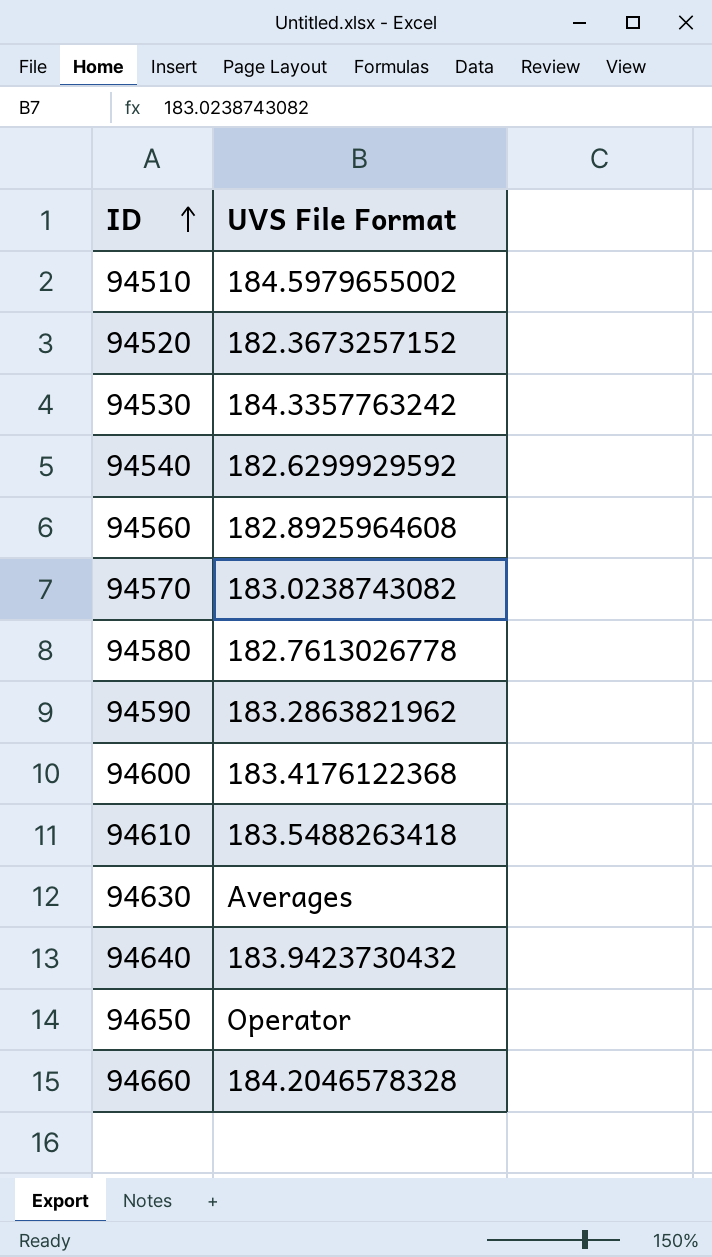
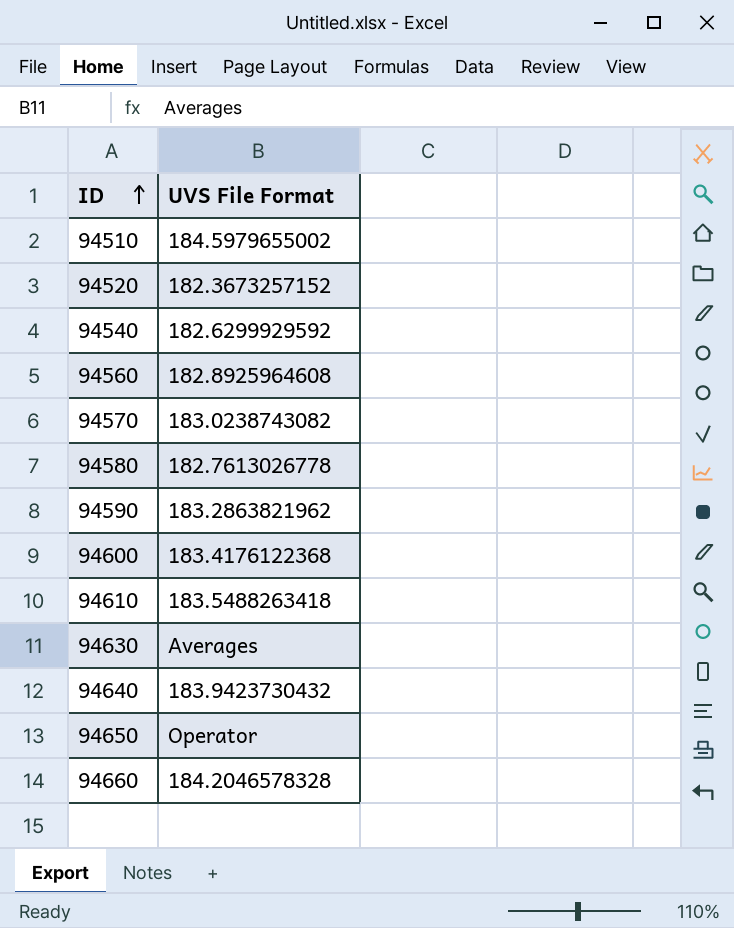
row 94530: 184.3357763242 -> none

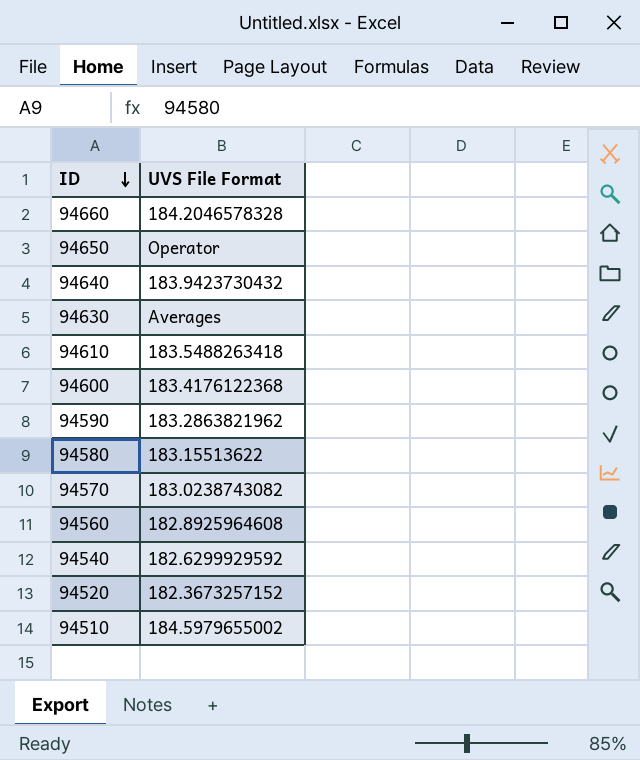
row order: ID ascending -> ID descending
94580 | UVS File Format: 182.7613026778 -> 183.15513622

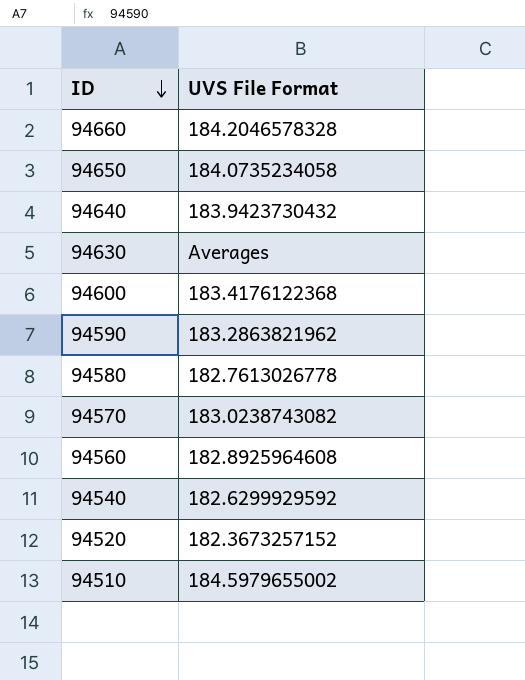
row 94610: 183.5488263418 -> none
94650 | UVS File Format: Operator -> 184.0735234058
94580 | UVS File Format: 183.15513622 -> 182.7613026778

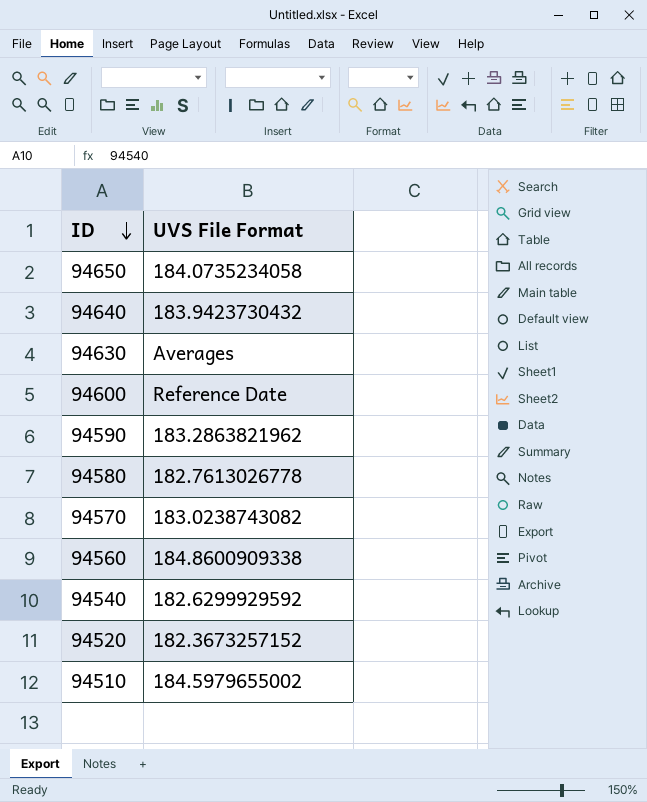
row 94660: 184.2046578328 -> none
94600 | UVS File Format: 183.4176122368 -> Reference Date
94560 | UVS File Format: 182.8925964608 -> 184.8600909338

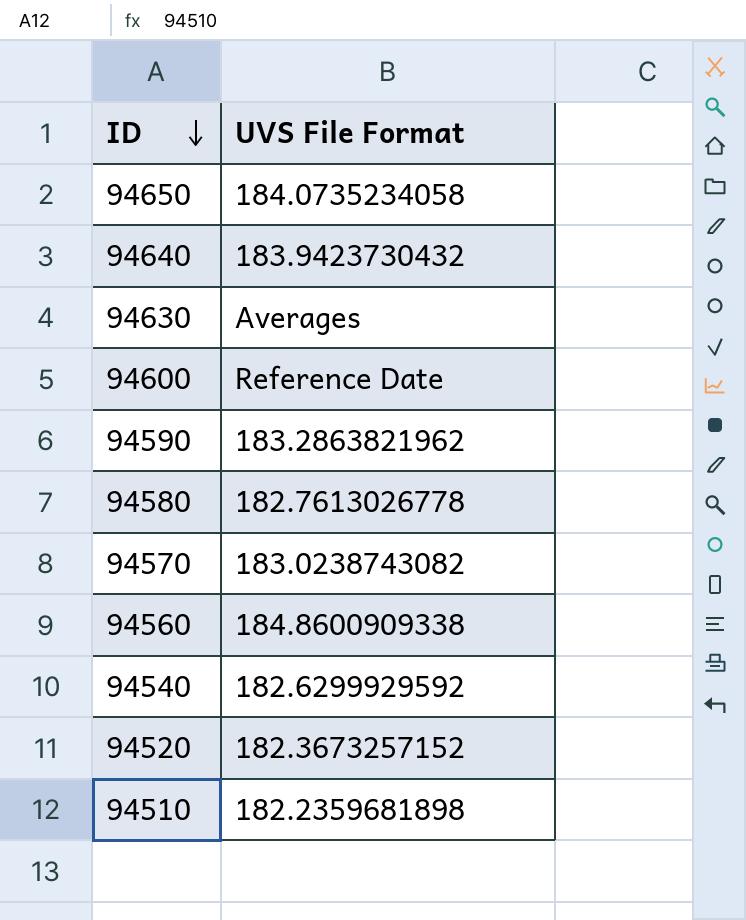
94510 | UVS File Format: 184.5979655002 -> 182.2359681898

